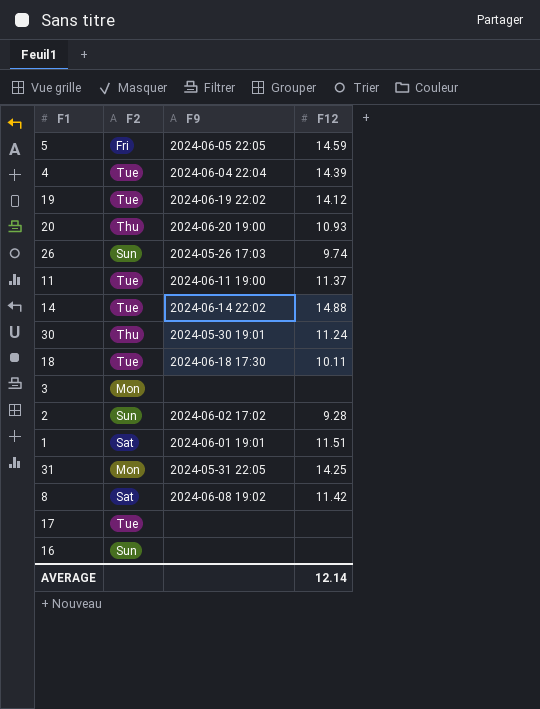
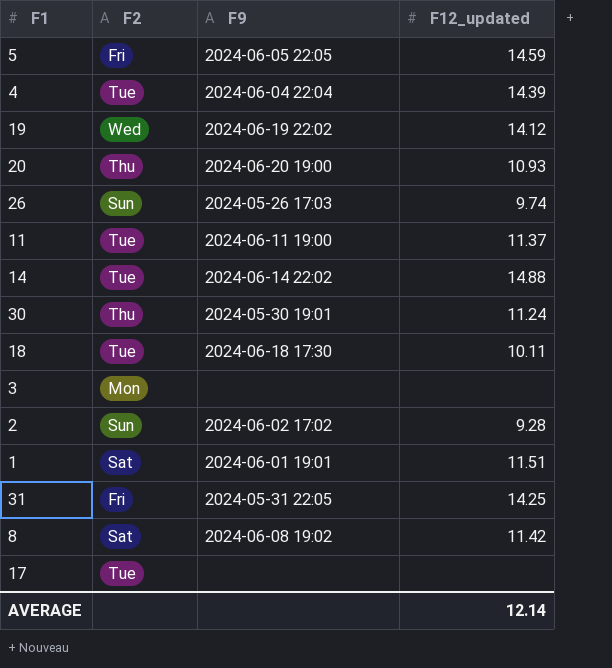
column name: F12 -> F12_updated
row 16: Sun | none | none -> none
19 | F2: Tue -> Wed
31 | F2: Mon -> Fri

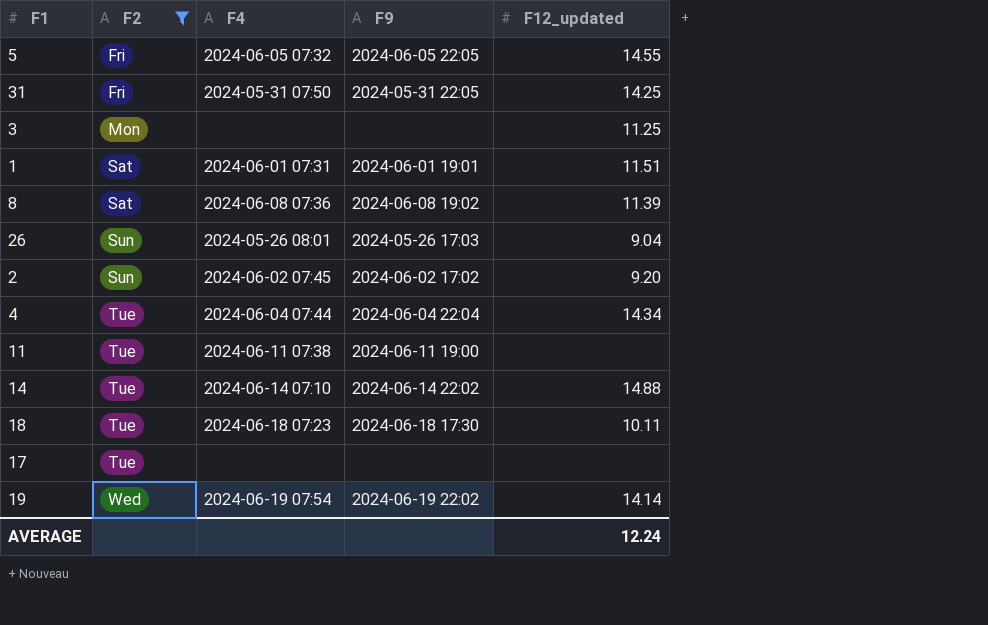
filter: none -> F2 != Thu
row order: none -> F2 ascending
column F4 | position: none -> 3
5 | F12_updated: 14.59 -> 14.55
3 | F12_updated: none -> 11.25
8 | F12_updated: 11.42 -> 11.39
26 | F12_updated: 9.74 -> 9.04
2 | F12_updated: 9.28 -> 9.20
4 | F12_updated: 14.39 -> 14.34
11 | F12_updated: 11.37 -> none
19 | F12_updated: 14.12 -> 14.14
AVERAGE | F12_updated: 12.14 -> 12.24

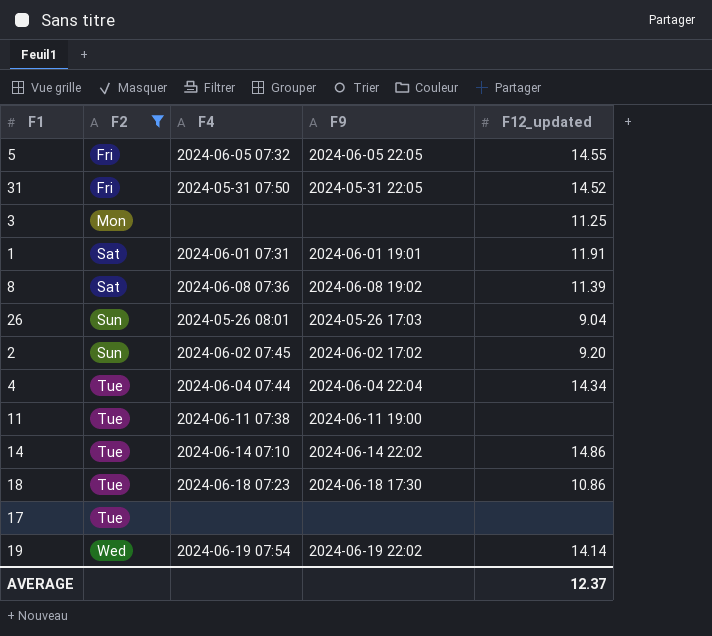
31 | F12_updated: 14.25 -> 14.52
1 | F12_updated: 11.51 -> 11.91
14 | F12_updated: 14.88 -> 14.86
18 | F12_updated: 10.11 -> 10.86
AVERAGE | F12_updated: 12.24 -> 12.37

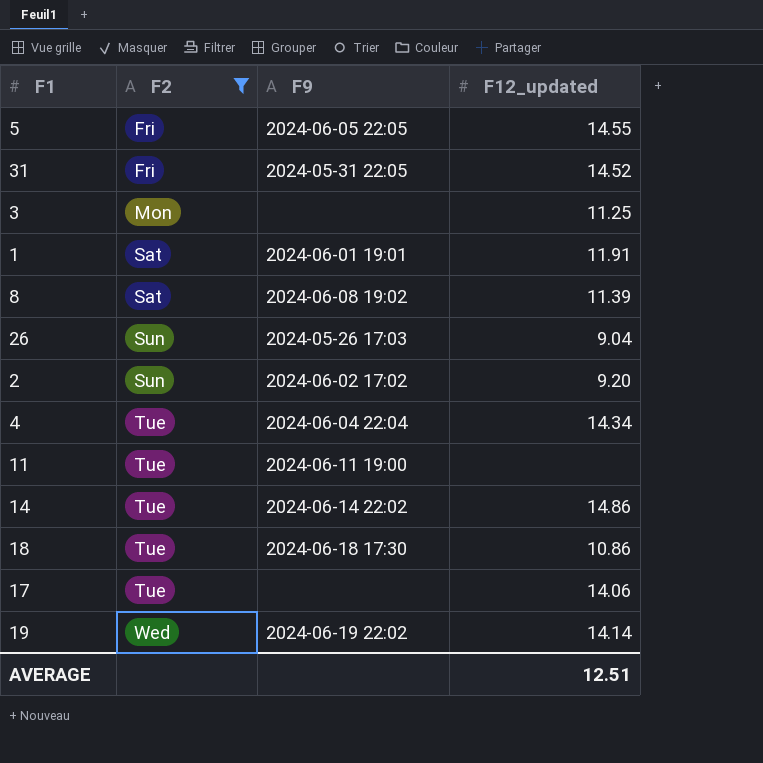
column F4 | position: 3 -> none
17 | F12_updated: none -> 14.06
AVERAGE | F12_updated: 12.37 -> 12.51

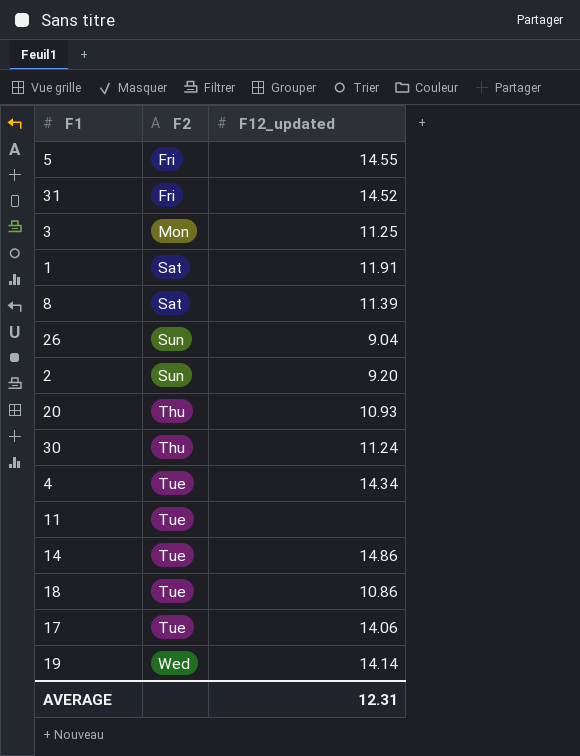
filter: F2 != Thu -> none
column F9 | position: 3 -> none
AVERAGE | F12_updated: 12.51 -> 12.31

